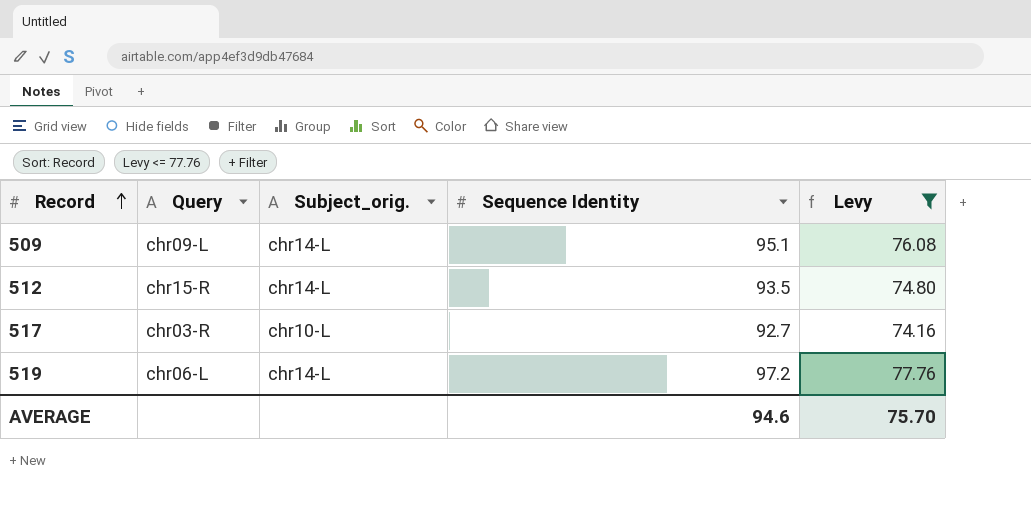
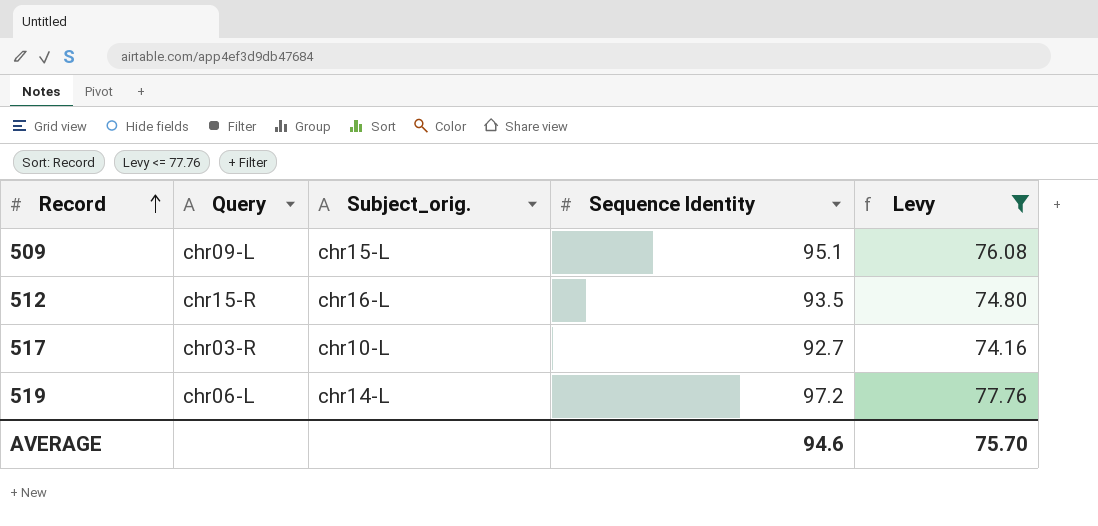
509 | Subject_orig.: chr14-L -> chr15-L
512 | Subject_orig.: chr14-L -> chr16-L

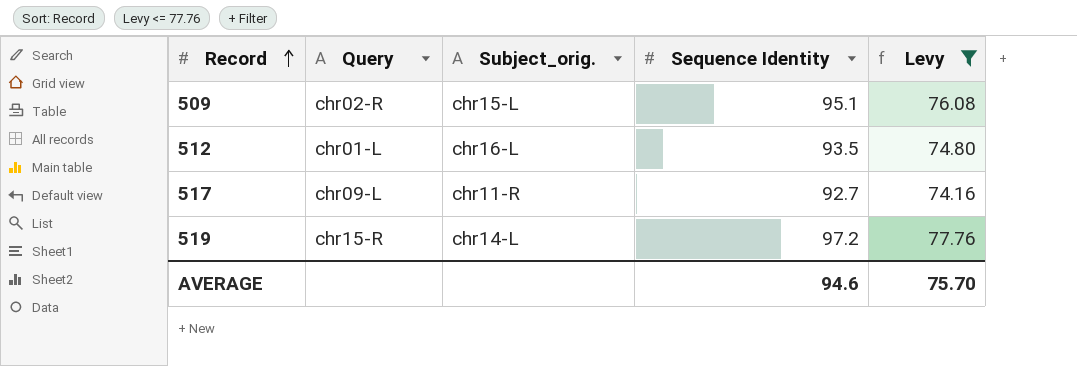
509 | Query: chr09-L -> chr02-R
512 | Query: chr15-R -> chr01-L
517 | Query: chr03-R -> chr09-L
517 | Subject_orig.: chr10-L -> chr11-R
519 | Query: chr06-L -> chr15-R

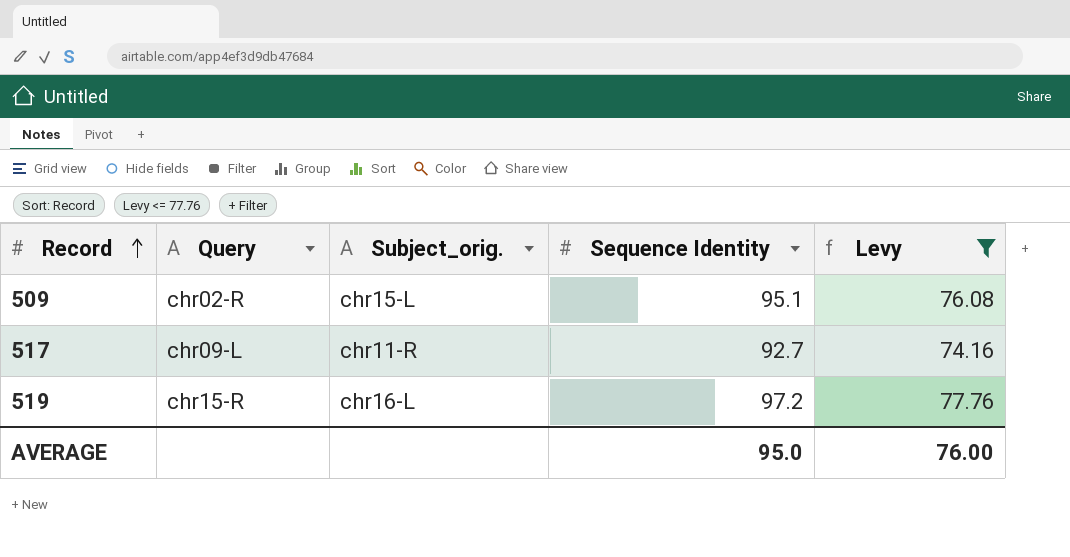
row 512: chr01-L | chr16-L | 93.5 | 74.80 -> none
519 | Subject_orig.: chr14-L -> chr16-L
AVERAGE | Sequence Identity: 94.6 -> 95.0
AVERAGE | Levy: 75.70 -> 76.00

